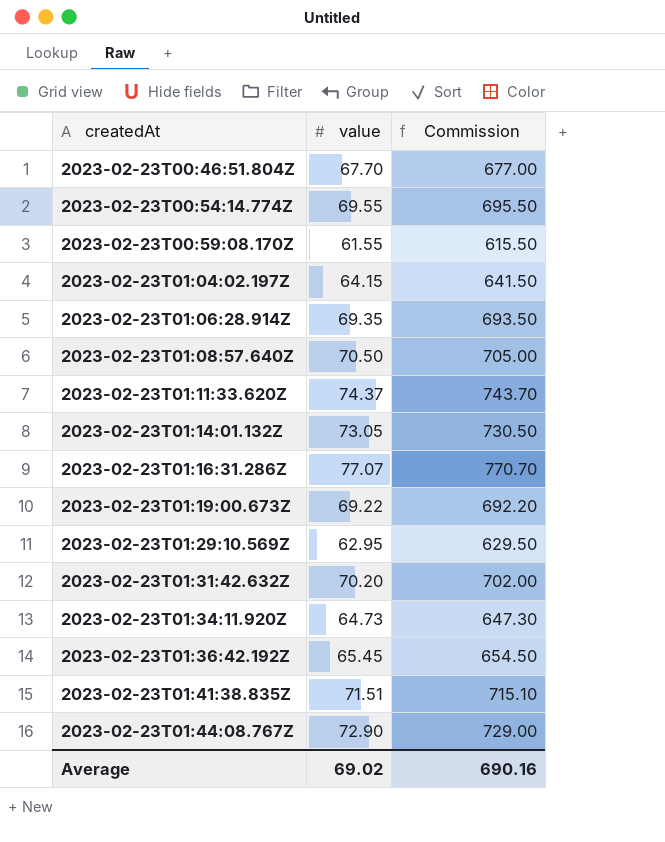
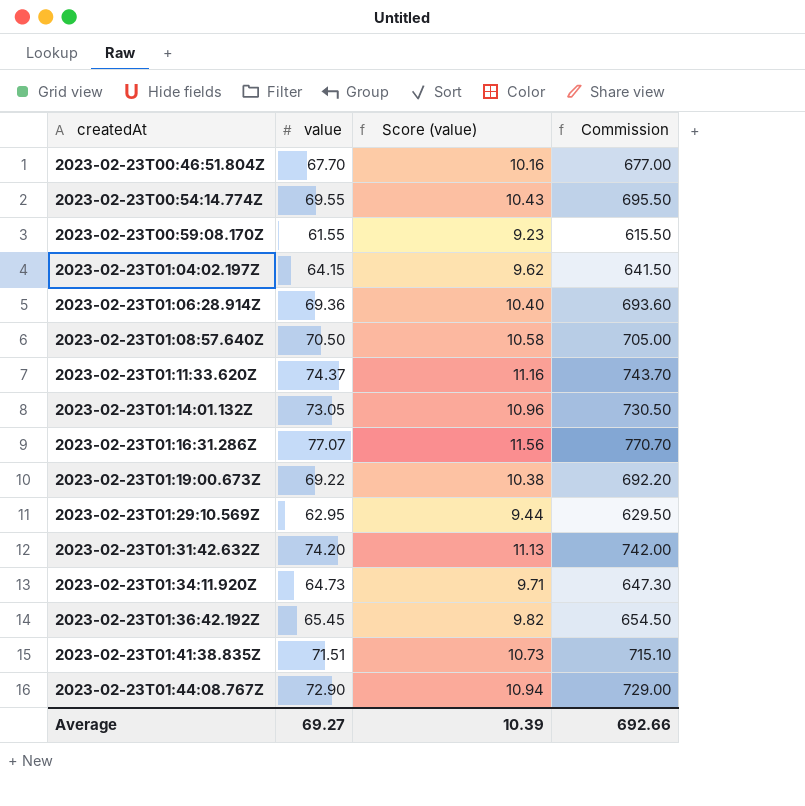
column Score (value) | formula: none -> [value] * 0.15
2023-02-23T01:06:28.914Z | value: 69.35 -> 69.36
2023-02-23T01:06:28.914Z | Commission: 693.50 -> 693.60
2023-02-23T01:31:42.632Z | value: 70.20 -> 74.20
2023-02-23T01:31:42.632Z | Commission: 702.00 -> 742.00
Average | value: 69.02 -> 69.27
Average | Commission: 690.16 -> 692.66

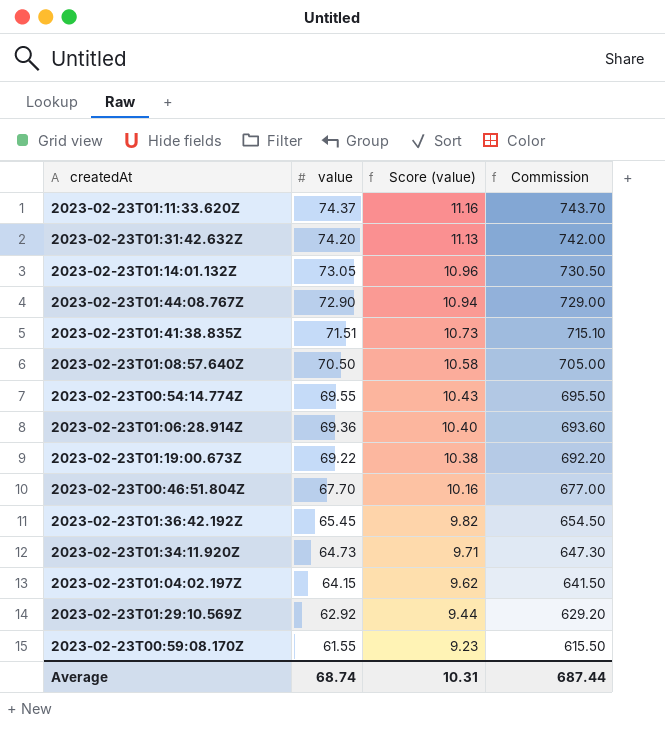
row order: createdAt ascending -> value descending
row 2023-02-23T01:16:31.286Z: 77.07 | 11.56 | 770.70 -> none
2023-02-23T01:29:10.569Z | value: 62.95 -> 62.92
2023-02-23T01:29:10.569Z | Commission: 629.50 -> 629.20
Average | value: 69.27 -> 68.74
Average | Score (value): 10.39 -> 10.31
Average | Commission: 692.66 -> 687.44

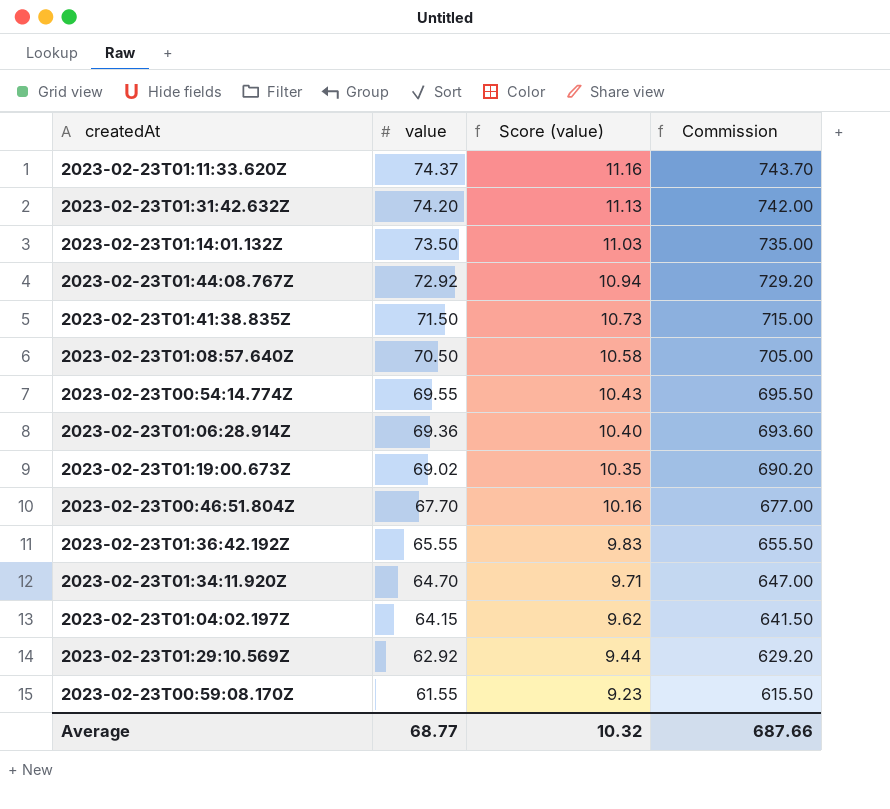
2023-02-23T01:14:01.132Z | value: 73.05 -> 73.50
2023-02-23T01:14:01.132Z | Score (value): 10.96 -> 11.03
2023-02-23T01:14:01.132Z | Commission: 730.50 -> 735.00
2023-02-23T01:44:08.767Z | value: 72.90 -> 72.92
2023-02-23T01:44:08.767Z | Commission: 729.00 -> 729.20
2023-02-23T01:41:38.835Z | value: 71.51 -> 71.50
2023-02-23T01:41:38.835Z | Commission: 715.10 -> 715.00
2023-02-23T01:19:00.673Z | value: 69.22 -> 69.02
2023-02-23T01:19:00.673Z | Score (value): 10.38 -> 10.35
2023-02-23T01:19:00.673Z | Commission: 692.20 -> 690.20
2023-02-23T01:36:42.192Z | value: 65.45 -> 65.55
2023-02-23T01:36:42.192Z | Score (value): 9.82 -> 9.83
2023-02-23T01:36:42.192Z | Commission: 654.50 -> 655.50
2023-02-23T01:34:11.920Z | value: 64.73 -> 64.70
2023-02-23T01:34:11.920Z | Commission: 647.30 -> 647.00
Average | value: 68.74 -> 68.77
Average | Score (value): 10.31 -> 10.32
Average | Commission: 687.44 -> 687.66

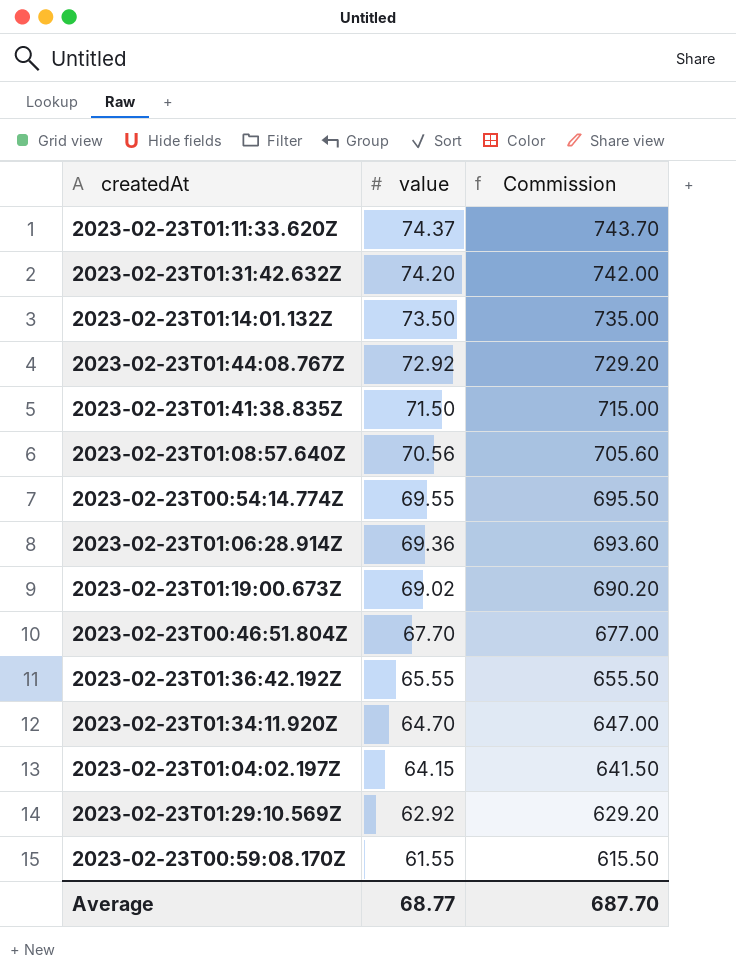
column Score (value) | formula: [value] * 0.15 -> none
2023-02-23T01:08:57.640Z | value: 70.50 -> 70.56
2023-02-23T01:08:57.640Z | Commission: 705.00 -> 705.60
Average | Commission: 687.66 -> 687.70

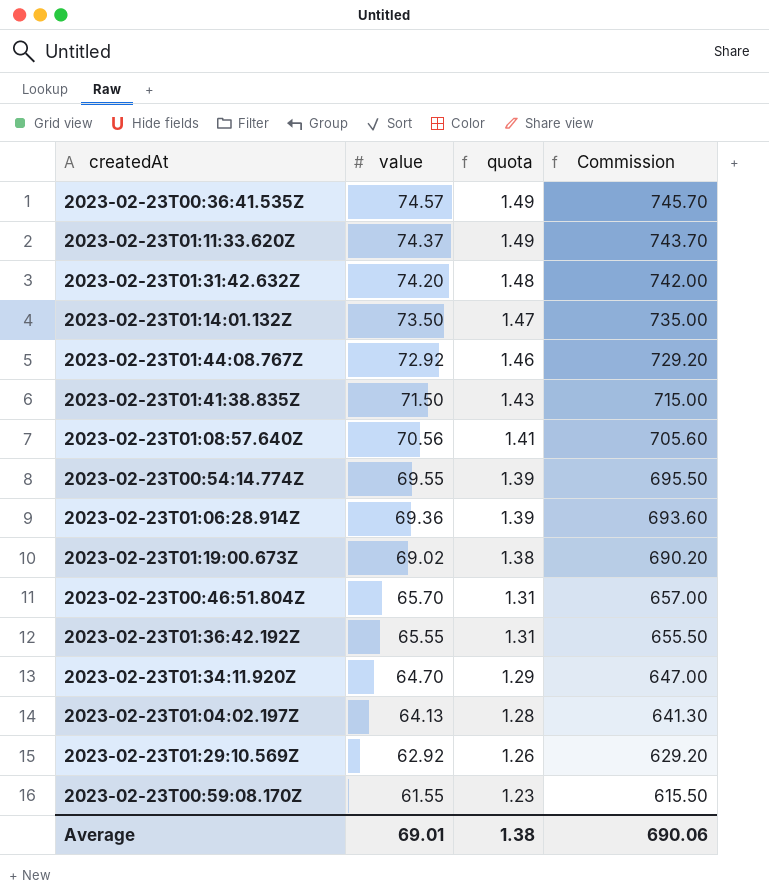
column quota | formula: none -> [value] * 0.02
row 2023-02-23T00:36:41.535Z: none -> 74.57 | 1.49 | 745.70
2023-02-23T00:46:51.804Z | value: 67.70 -> 65.70
2023-02-23T00:46:51.804Z | Commission: 677.00 -> 657.00
2023-02-23T01:04:02.197Z | value: 64.15 -> 64.13
2023-02-23T01:04:02.197Z | Commission: 641.50 -> 641.30
Average | value: 68.77 -> 69.01
Average | Commission: 687.70 -> 690.06

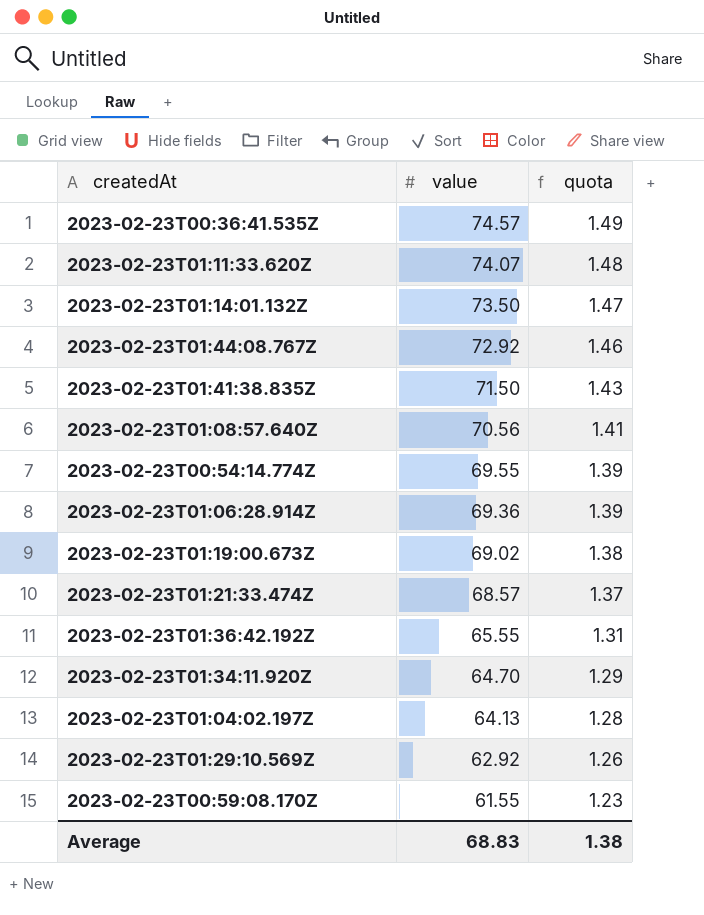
column Commission | formula: [value] * 10 -> none
row 2023-02-23T01:31:42.632Z: 74.20 | 1.48 | 742.00 -> none
row 2023-02-23T00:46:51.804Z: 65.70 | 1.31 | 657.00 -> none
2023-02-23T01:11:33.620Z | value: 74.37 -> 74.07
2023-02-23T01:11:33.620Z | quota: 1.49 -> 1.48
row 2023-02-23T01:21:33.474Z: none -> 68.57 | 1.37
Average | value: 69.01 -> 68.83

